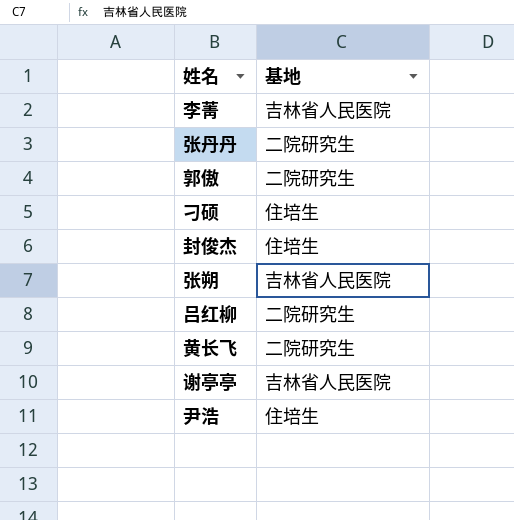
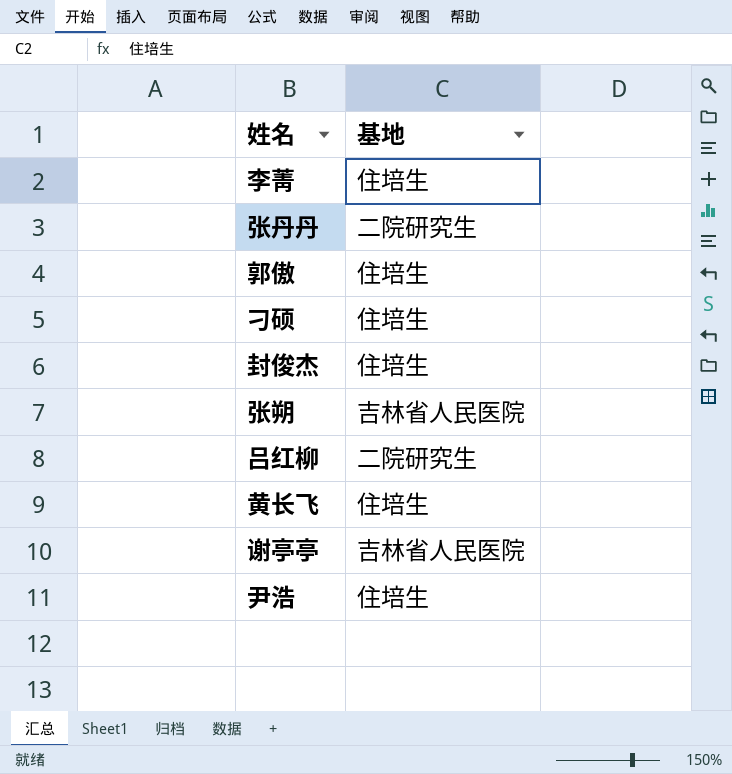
李菁 | 基地: 吉林省人民医院 -> 住培生
郭傲 | 基地: 二院研究生 -> 住培生
黄长飞 | 基地: 二院研究生 -> 住培生

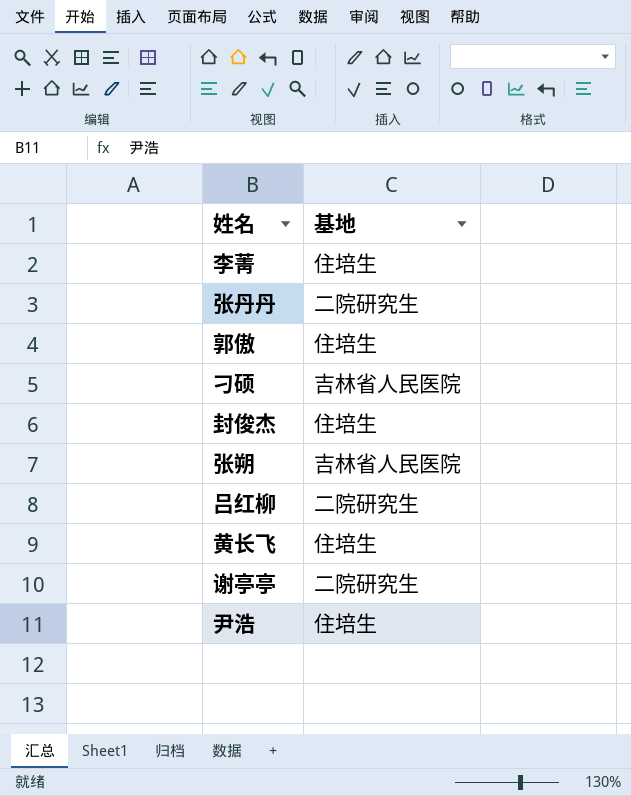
刁硕 | 基地: 住培生 -> 吉林省人民医院
谢亭亭 | 基地: 吉林省人民医院 -> 二院研究生

